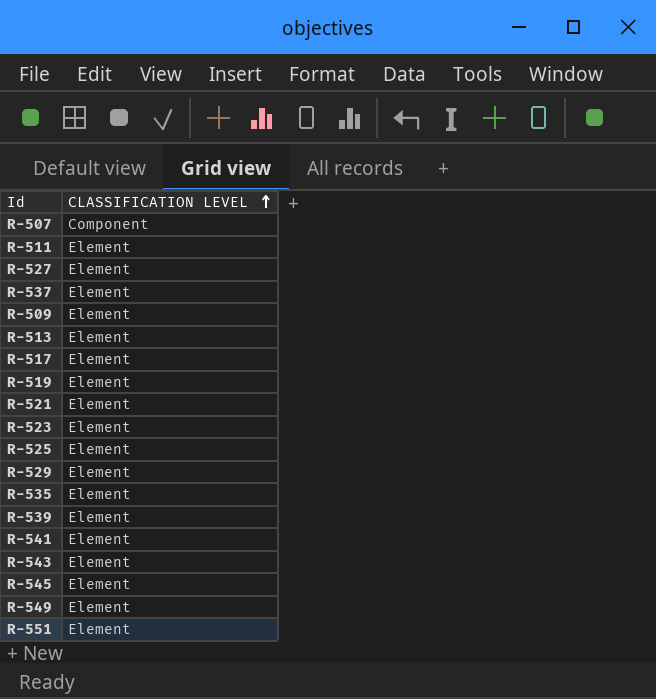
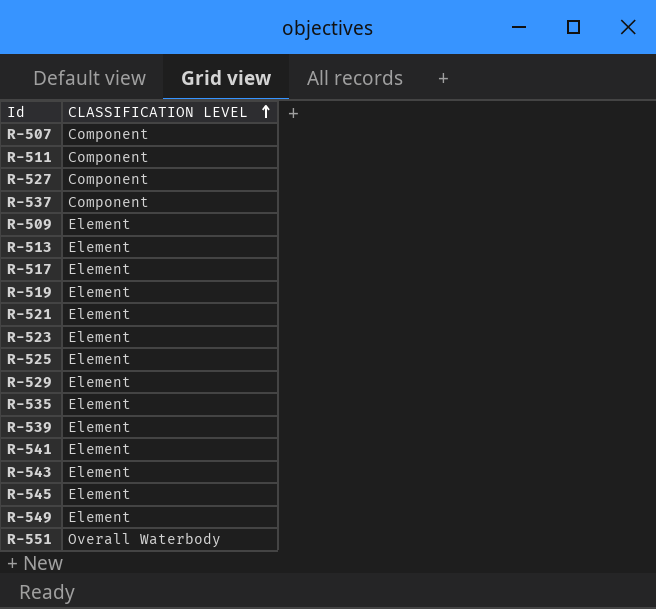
R-511 | CLASSIFICATION LEVEL: Element -> Component
R-527 | CLASSIFICATION LEVEL: Element -> Component
R-537 | CLASSIFICATION LEVEL: Element -> Component
R-551 | CLASSIFICATION LEVEL: Element -> Overall Waterbody

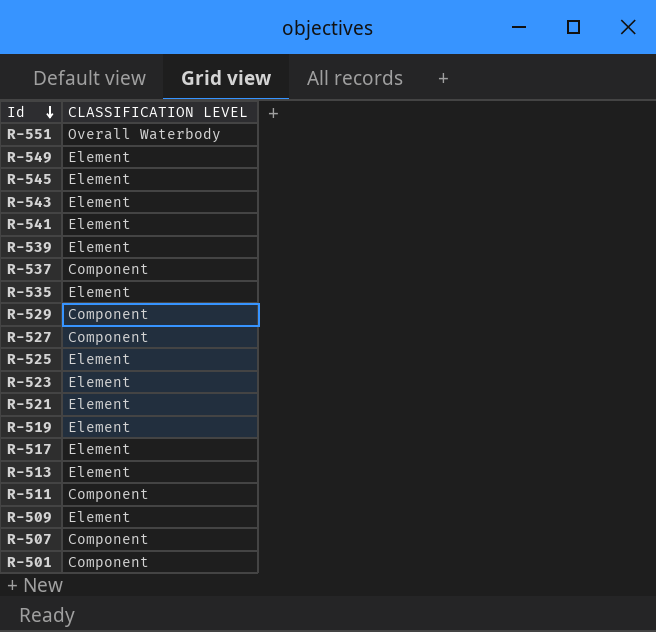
row order: CLASSIFICATION LEVEL ascending -> Id descending
R-529 | CLASSIFICATION LEVEL: Element -> Component
row R-501: none -> Component

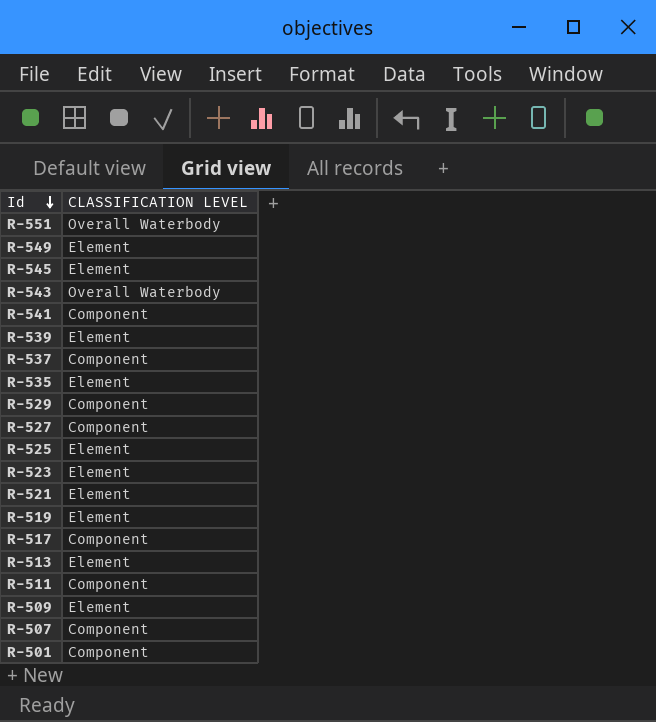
R-543 | CLASSIFICATION LEVEL: Element -> Overall Waterbody
R-541 | CLASSIFICATION LEVEL: Element -> Component
R-517 | CLASSIFICATION LEVEL: Element -> Component

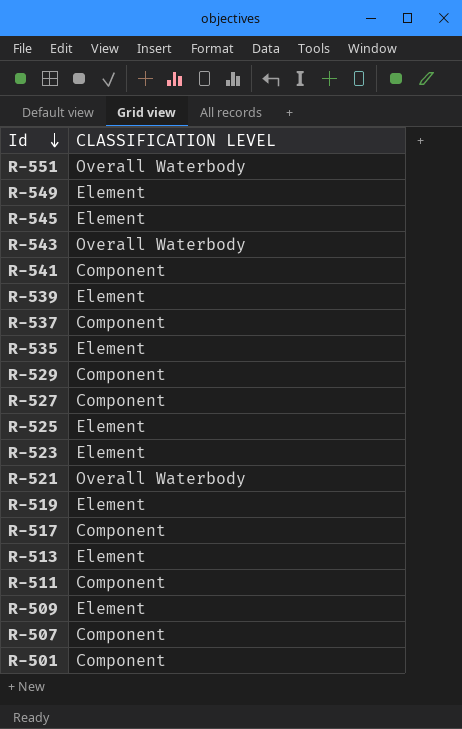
R-521 | CLASSIFICATION LEVEL: Element -> Overall Waterbody

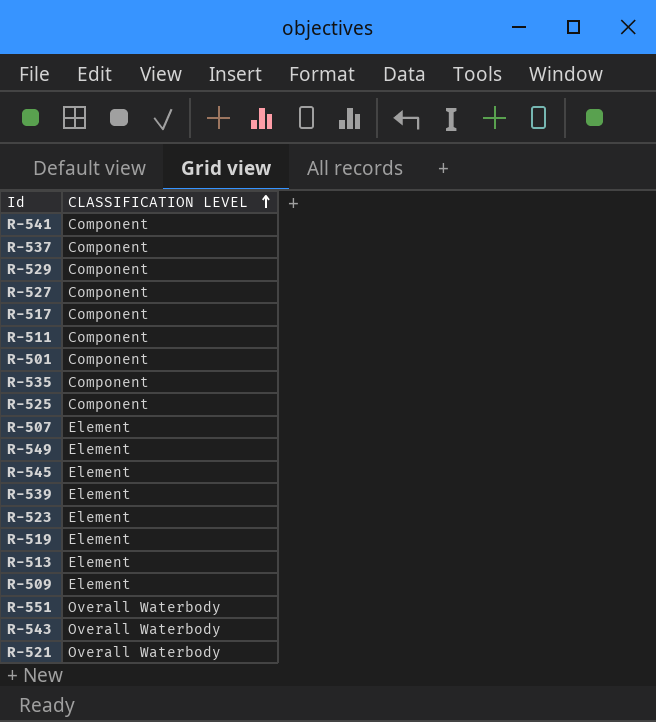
row order: Id descending -> CLASSIFICATION LEVEL ascending
R-535 | CLASSIFICATION LEVEL: Element -> Component
R-525 | CLASSIFICATION LEVEL: Element -> Component
R-507 | CLASSIFICATION LEVEL: Component -> Element

